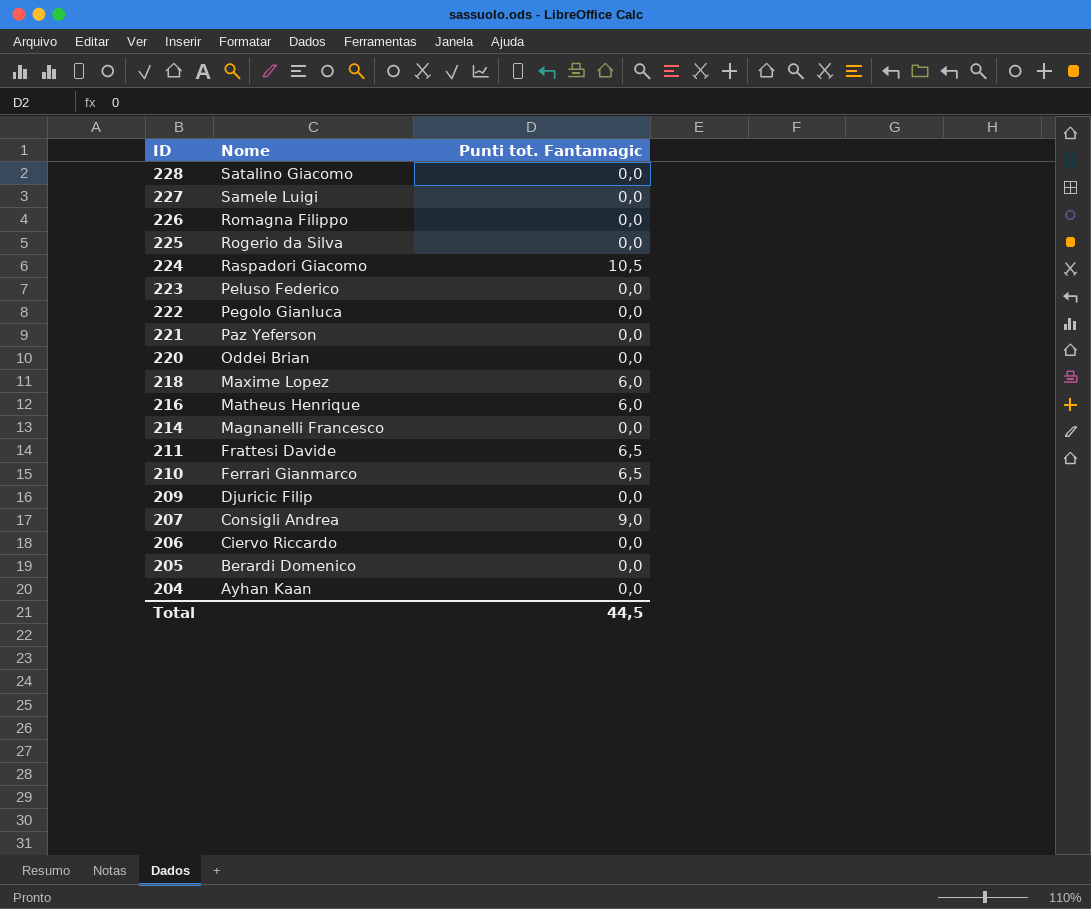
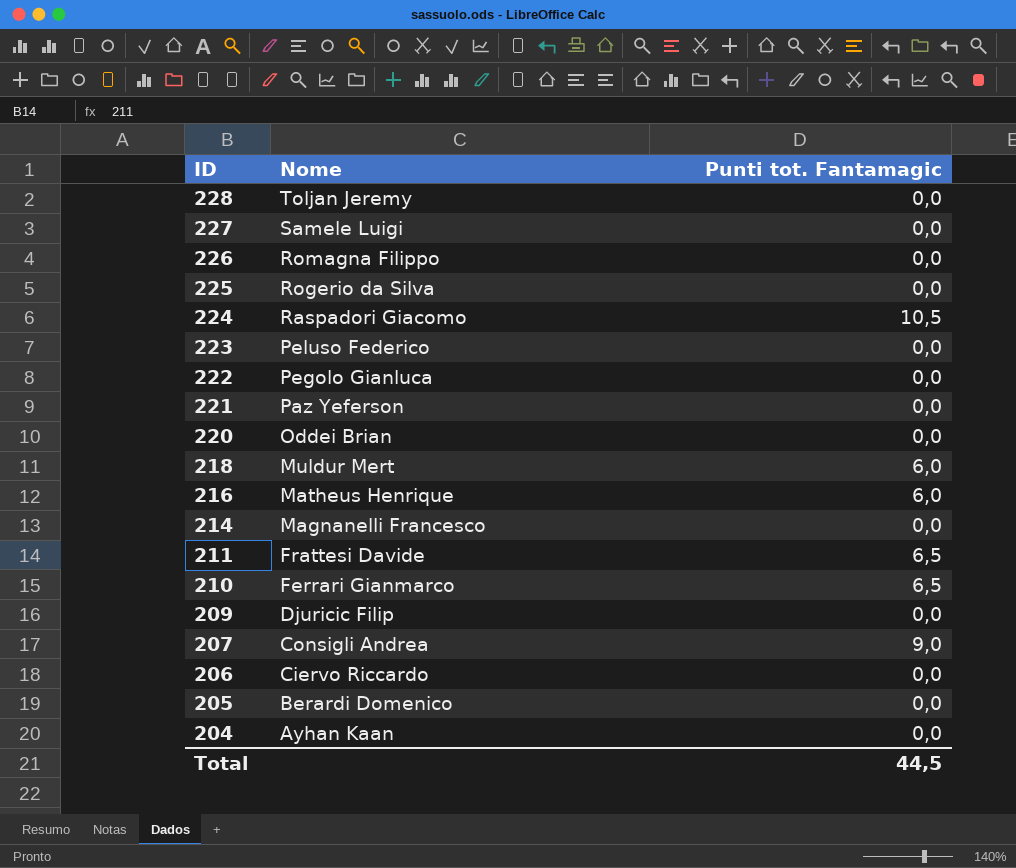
228 | Nome: Satalino Giacomo -> Toljan Jeremy
218 | Nome: Maxime Lopez -> Muldur Mert

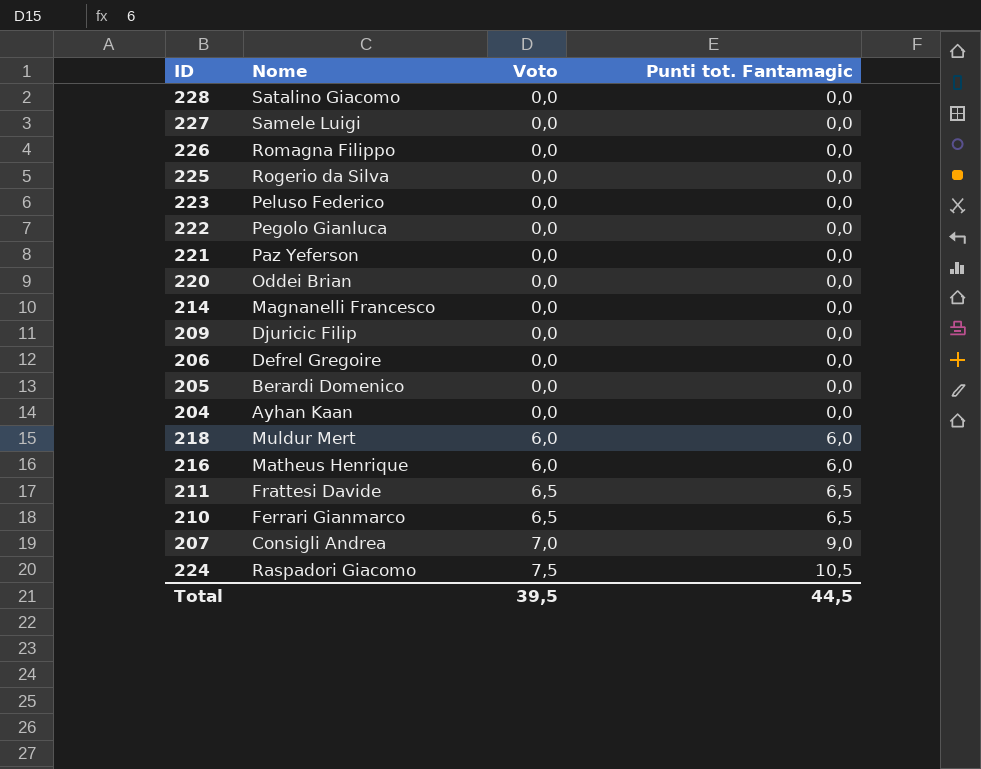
row order: ID descending -> Voto ascending
column Voto | position: none -> 3
228 | Nome: Toljan Jeremy -> Satalino Giacomo
206 | Nome: Ciervo Riccardo -> Defrel Gregoire

